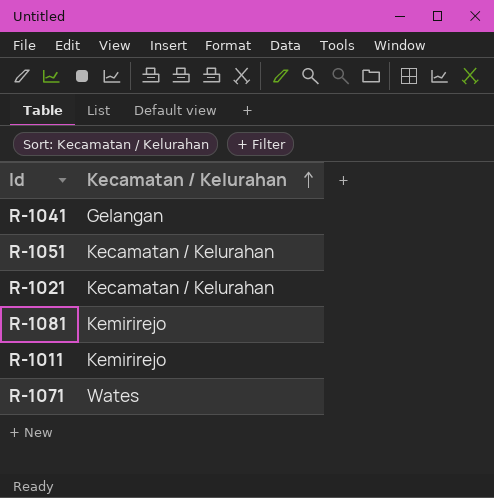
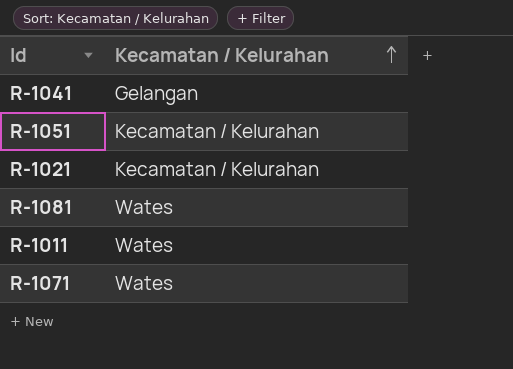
R-1081 | Kecamatan / Kelurahan: Kemirirejo -> Wates
R-1011 | Kecamatan / Kelurahan: Kemirirejo -> Wates

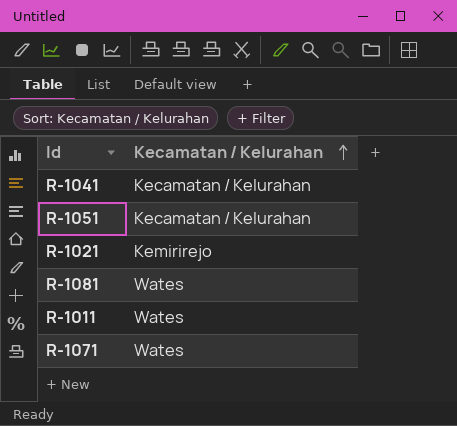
R-1041 | Kecamatan / Kelurahan: Gelangan -> Kecamatan / Kelurahan
R-1021 | Kecamatan / Kelurahan: Kecamatan / Kelurahan -> Kemirirejo

